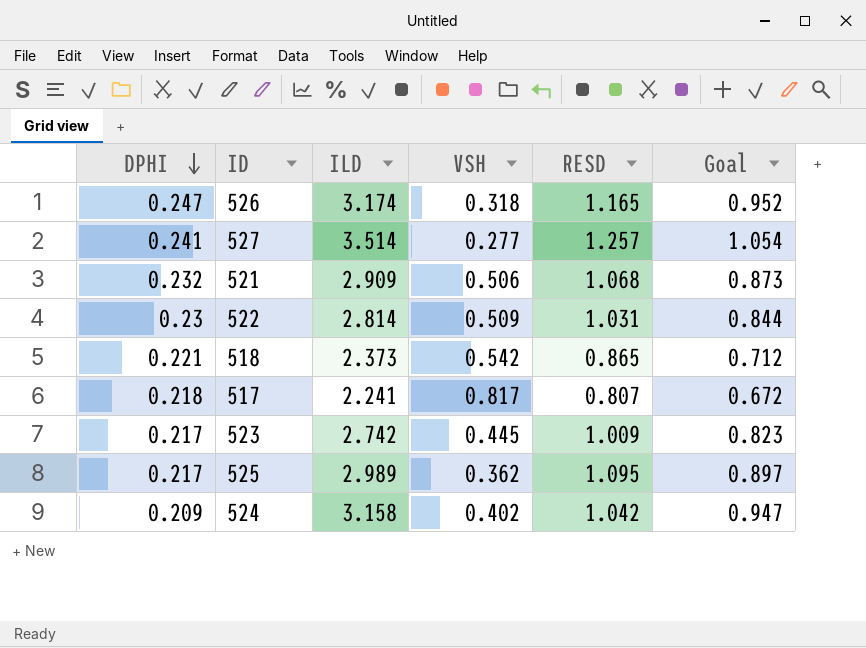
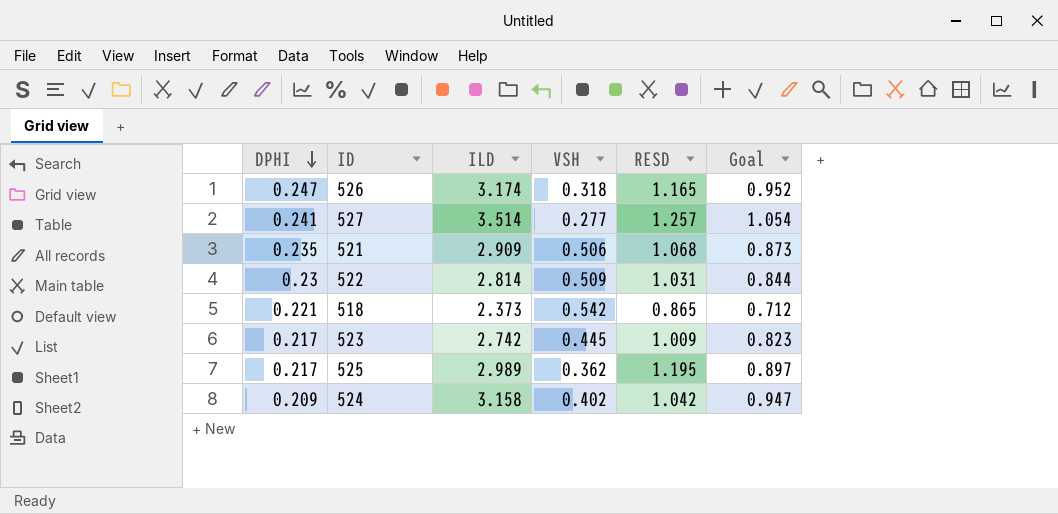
row 517: 0.218 | 2.241 | 0.817 | 0.807 | 0.672 -> none
521 | DPHI: 0.232 -> 0.235
525 | RESD: 1.095 -> 1.195

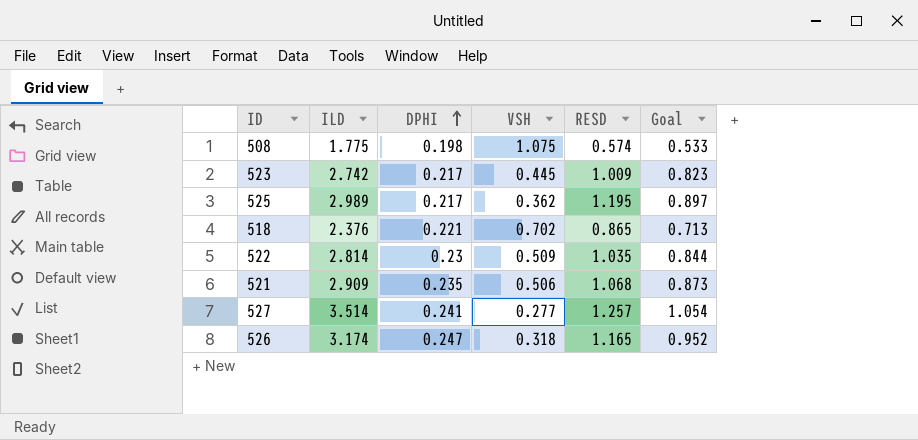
row order: DPHI descending -> DPHI ascending
column DPHI | position: 1 -> 3
row 524: 0.209 | 3.158 | 0.402 | 1.042 | 0.947 -> none
row 508: none -> 1.775 | 0.198 | 1.075 | 0.574 | 0.533
518 | ILD: 2.373 -> 2.376
518 | VSH: 0.542 -> 0.702
518 | Goal: 0.712 -> 0.713
522 | RESD: 1.031 -> 1.035

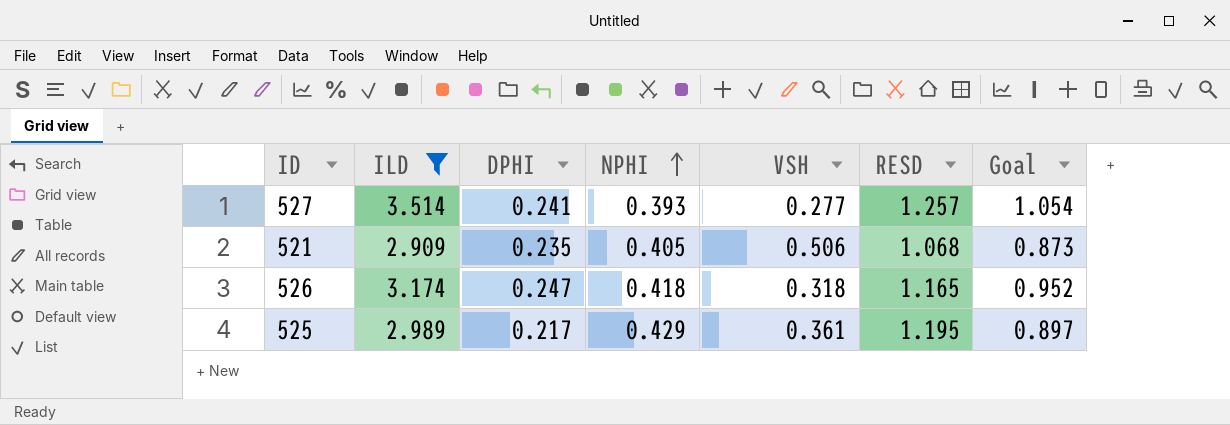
filter: none -> ILD >= 2.909
row order: DPHI ascending -> NPHI ascending
column NPHI | position: none -> 4
525 | VSH: 0.362 -> 0.361

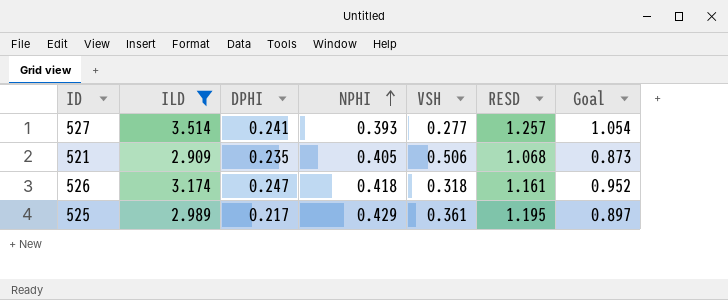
526 | RESD: 1.165 -> 1.161

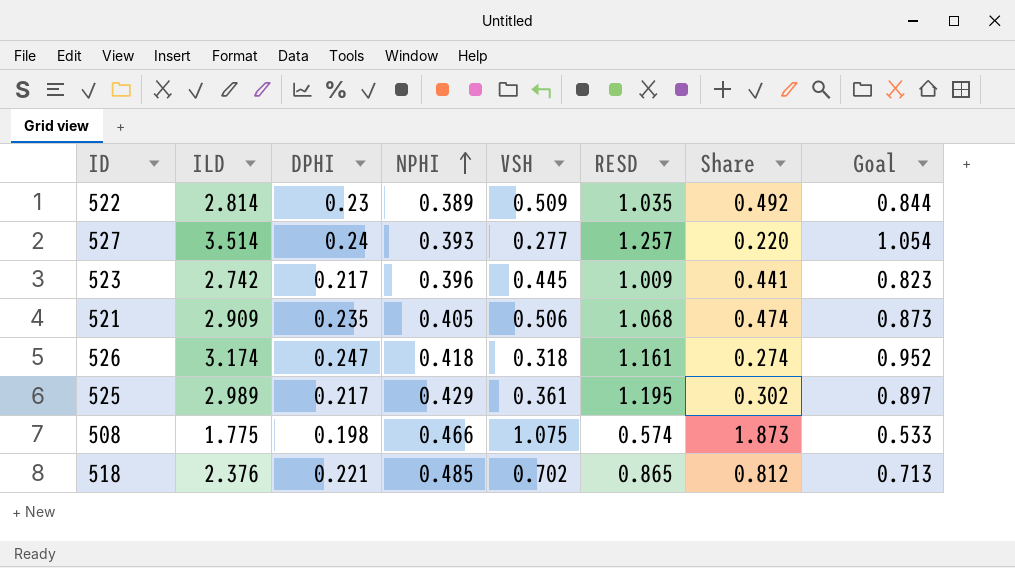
filter: ILD >= 2.909 -> none
column Share | formula: none -> [VSH] / [RESD]
527 | DPHI: 0.241 -> 0.24

